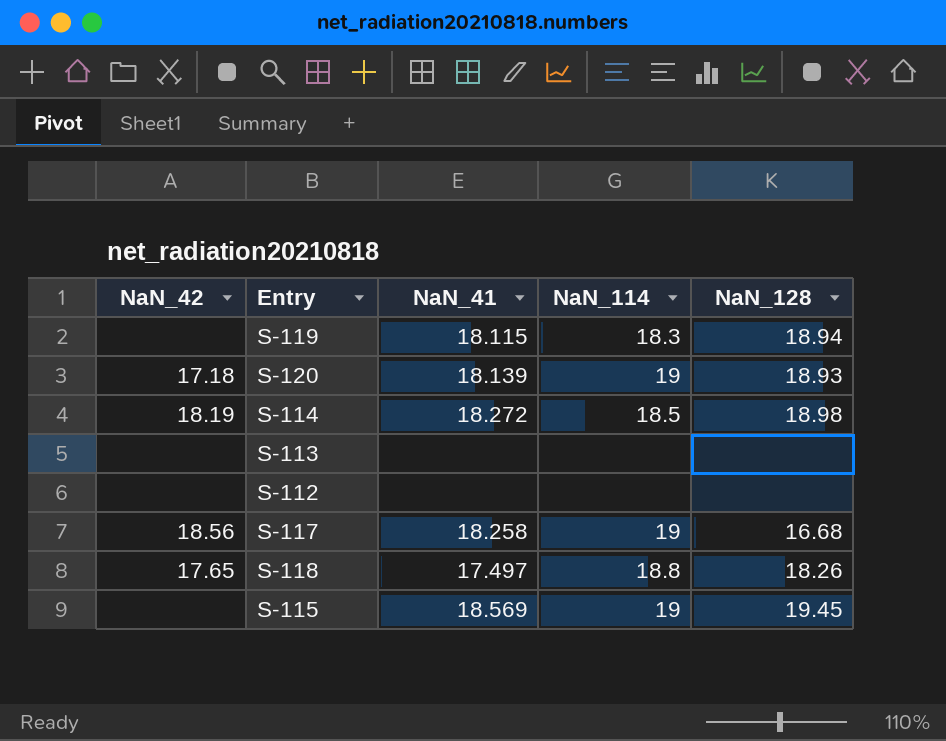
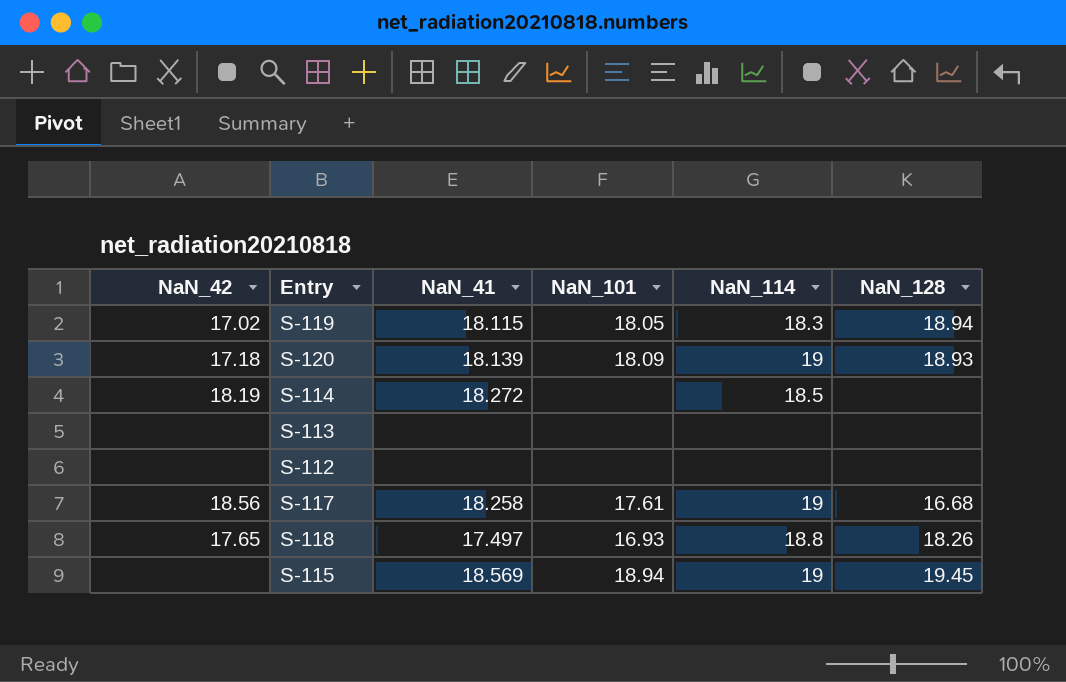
column NaN_101 | position: none -> 4
S-119 | NaN_42: none -> 17.02
S-114 | NaN_128: 18.98 -> none

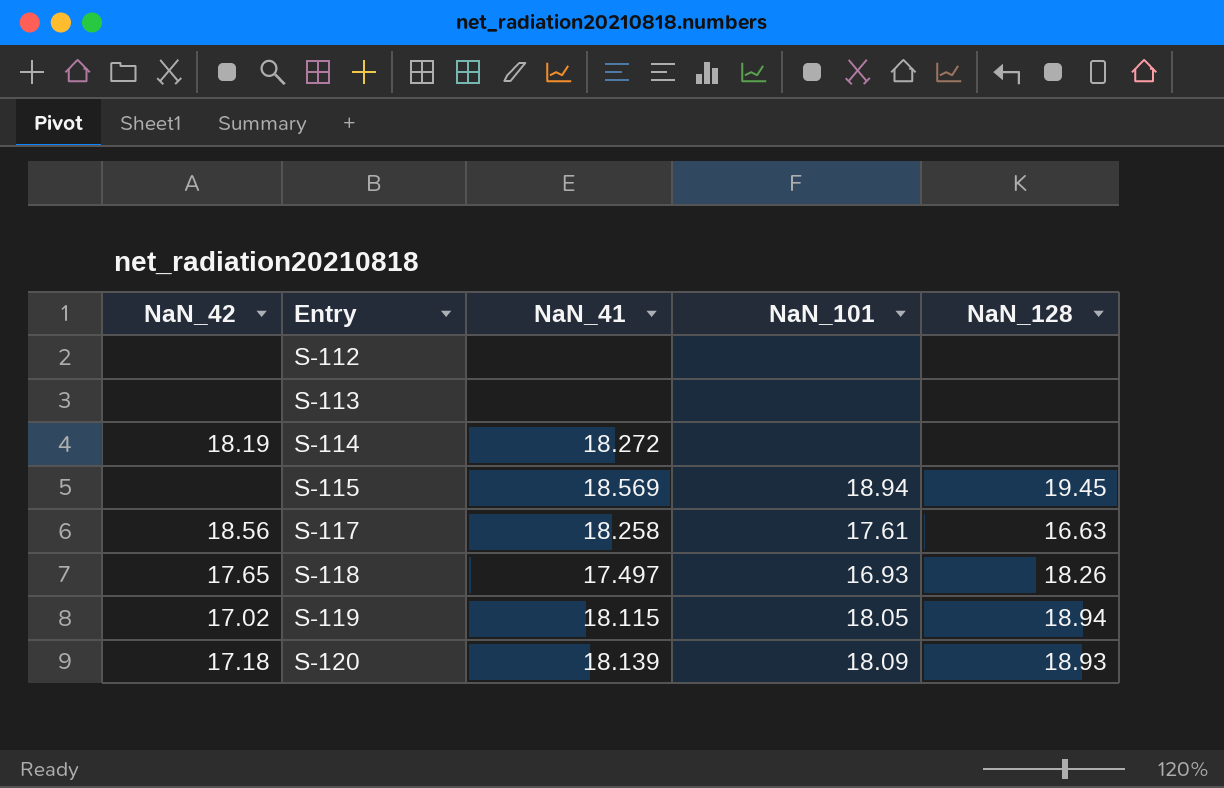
row order: none -> Entry ascending
column NaN_114 | position: 5 -> none
S-117 | NaN_128: 16.68 -> 16.63

